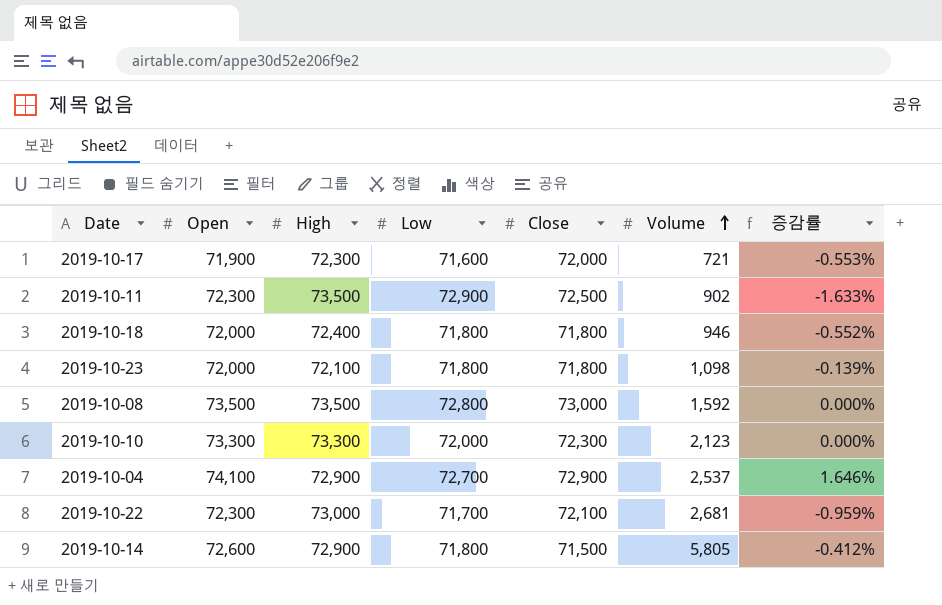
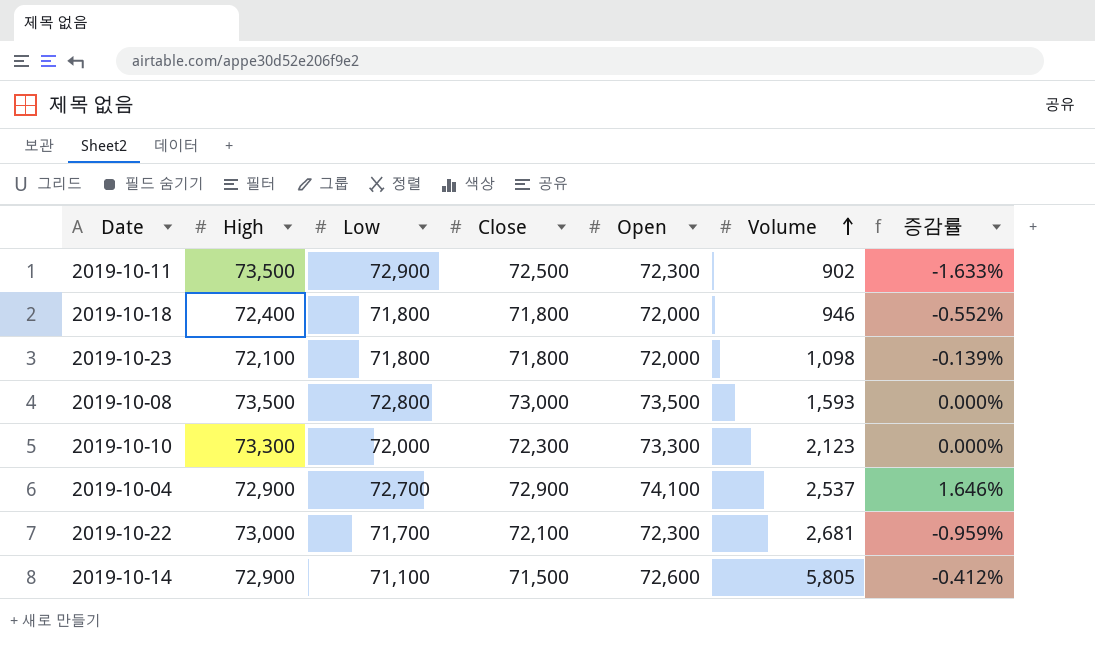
column Open | position: 2 -> 5
row 2019-10-17: 71,900 | 72,300 | 71,600 | 72,000 | 721 | -0.553% -> none
2019-10-08 | Volume: 1,592 -> 1,593
2019-10-14 | Low: 71,800 -> 71,100

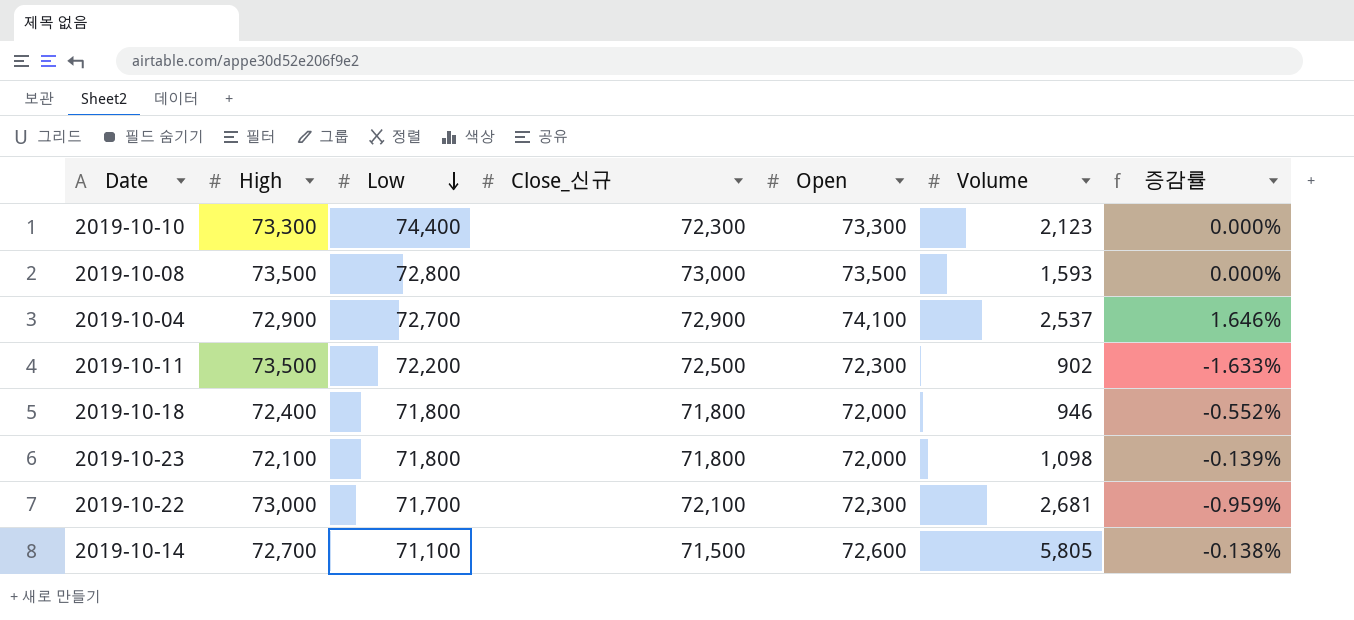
row order: Volume ascending -> Low descending
column name: Close -> Close_신규
2019-10-10 | Low: 72,000 -> 74,400
2019-10-11 | Low: 72,900 -> 72,200
2019-10-14 | High: 72,900 -> 72,700
2019-10-14 | 증감률: -0.412% -> -0.138%

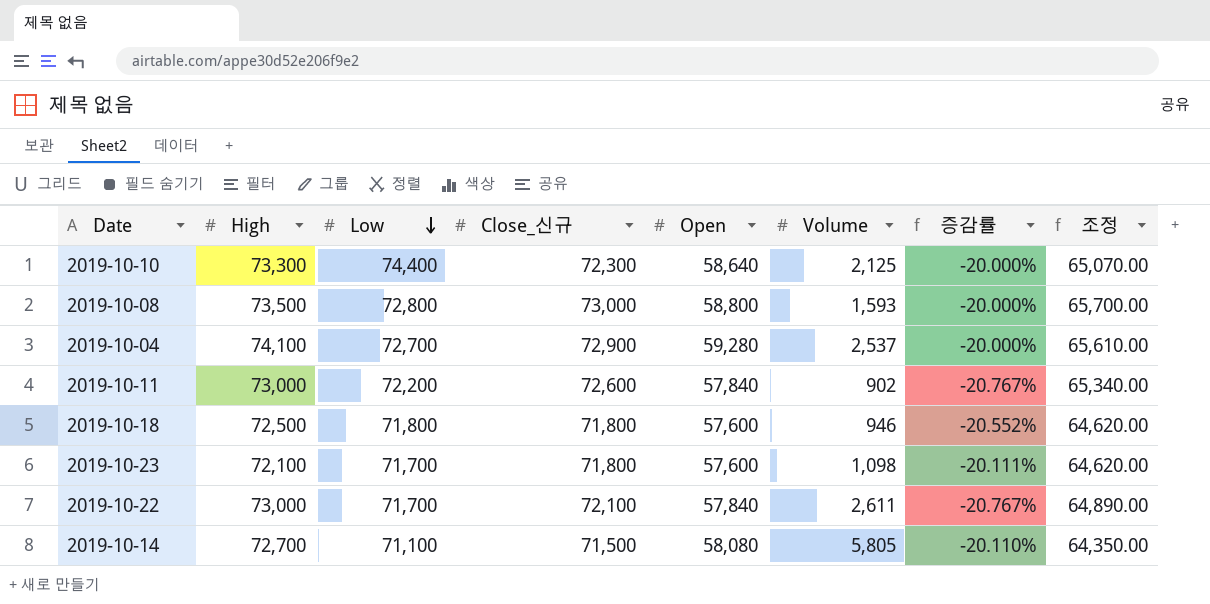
column 조정 | formula: none -> [Close_신규] * 0.9
2019-10-10 | Open: 73,300 -> 58,640
2019-10-10 | Volume: 2,123 -> 2,125
2019-10-10 | 증감률: 0.000% -> -20.000%
2019-10-08 | Open: 73,500 -> 58,800
2019-10-08 | 증감률: 0.000% -> -20.000%
2019-10-04 | High: 72,900 -> 74,100
2019-10-04 | Open: 74,100 -> 59,280
2019-10-04 | 증감률: 1.646% -> -20.000%
2019-10-11 | High: 73,500 -> 73,000
2019-10-11 | Close_신규: 72,500 -> 72,600
2019-10-11 | Open: 72,300 -> 57,840
2019-10-11 | 증감률: -1.633% -> -20.767%
2019-10-18 | High: 72,400 -> 72,500
2019-10-18 | Open: 72,000 -> 57,600
2019-10-18 | 증감률: -0.552% -> -20.552%
2019-10-23 | Low: 71,800 -> 71,700
2019-10-23 | Open: 72,000 -> 57,600
2019-10-23 | 증감률: -0.139% -> -20.111%
2019-10-22 | Open: 72,300 -> 57,840
2019-10-22 | Volume: 2,681 -> 2,611
2019-10-22 | 증감률: -0.959% -> -20.767%
2019-10-14 | Open: 72,600 -> 58,080
2019-10-14 | 증감률: -0.138% -> -20.110%

